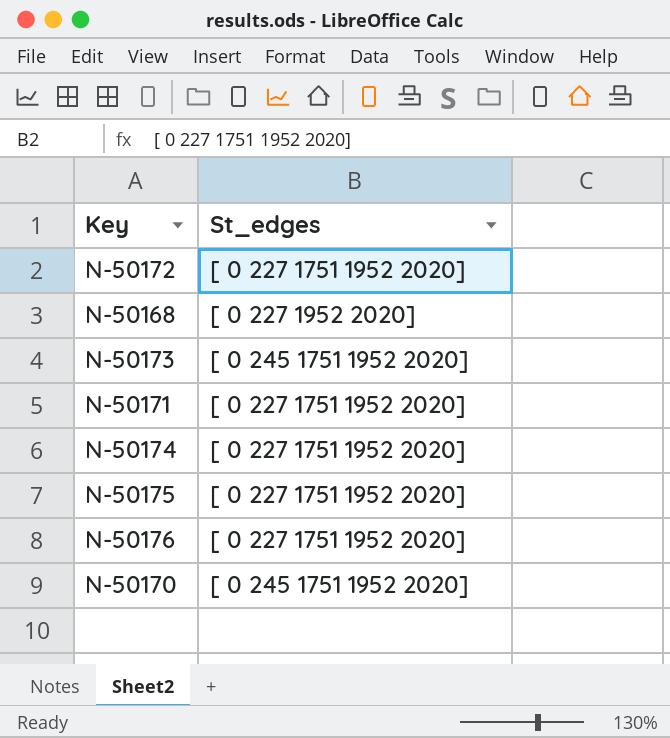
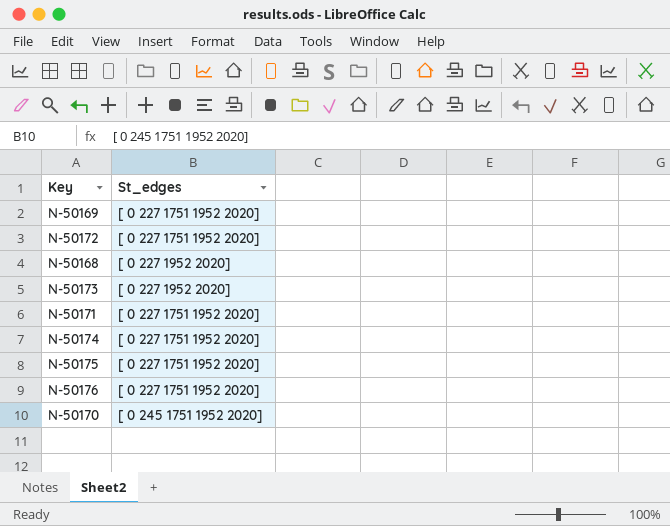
row N-50169: none -> [ 0 227 1751 1952 2020]
N-50173 | St_edges: [ 0 245 1751 1952 2020] -> [ 0 227 1952 2020]

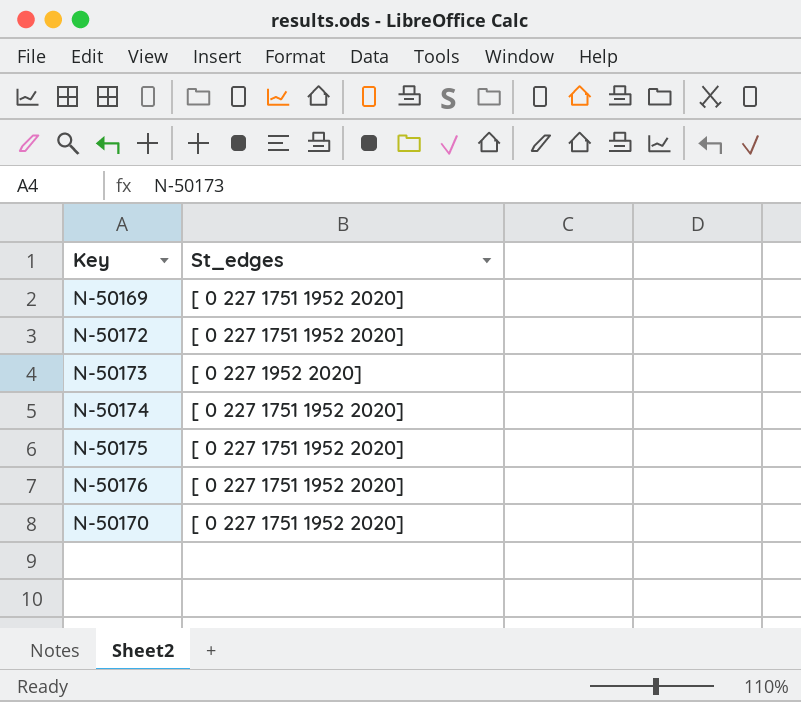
row N-50168: [ 0 227 1952 2020] -> none
row N-50171: [ 0 227 1751 1952 2020] -> none
N-50170 | St_edges: [ 0 245 1751 1952 2020] -> [ 0 227 1751 1952 2020]

